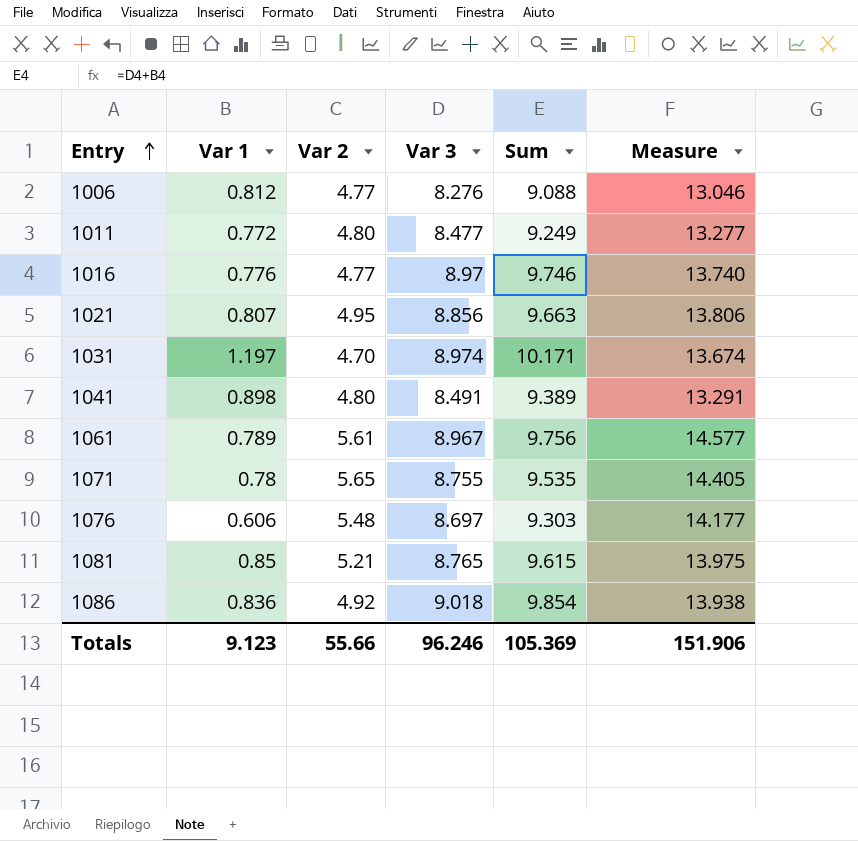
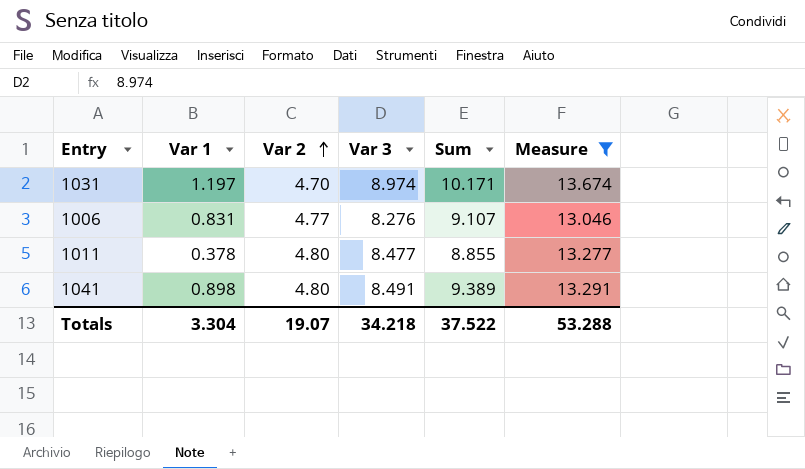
filter: none -> Measure <= 13.674
row order: Entry ascending -> Var 2 ascending
1006 | Var 1: 0.812 -> 0.831
1006 | Sum: 9.088 -> 9.107
1011 | Var 1: 0.772 -> 0.378
1011 | Sum: 9.249 -> 8.855
Totals | Var 1: 9.123 -> 3.304
Totals | Var 2: 55.66 -> 19.07
Totals | Var 3: 96.246 -> 34.218
Totals | Sum: 105.369 -> 37.522
Totals | Measure: 151.906 -> 53.288

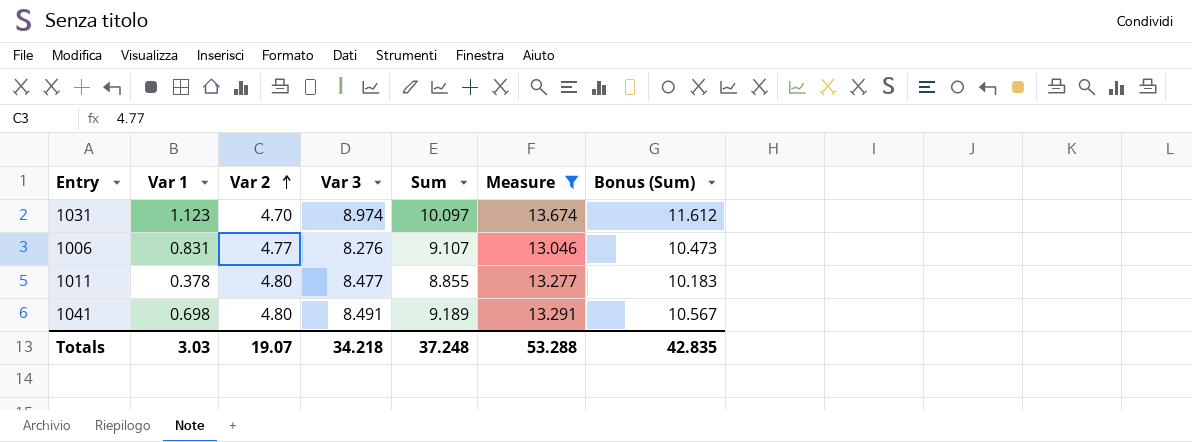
column Bonus (Sum) | formula: none -> [Sum] * 1.15
1031 | Var 1: 1.197 -> 1.123
1031 | Sum: 10.171 -> 10.097
1041 | Var 1: 0.898 -> 0.698
1041 | Sum: 9.389 -> 9.189
Totals | Var 1: 3.304 -> 3.03
Totals | Sum: 37.522 -> 37.248

